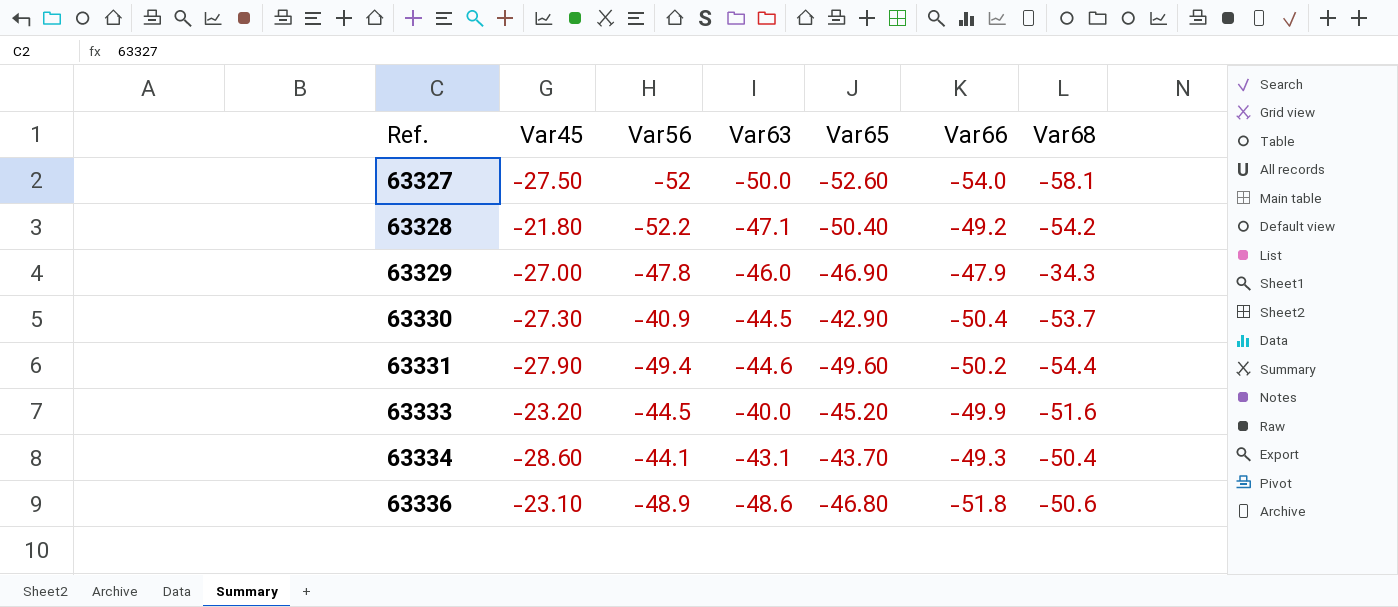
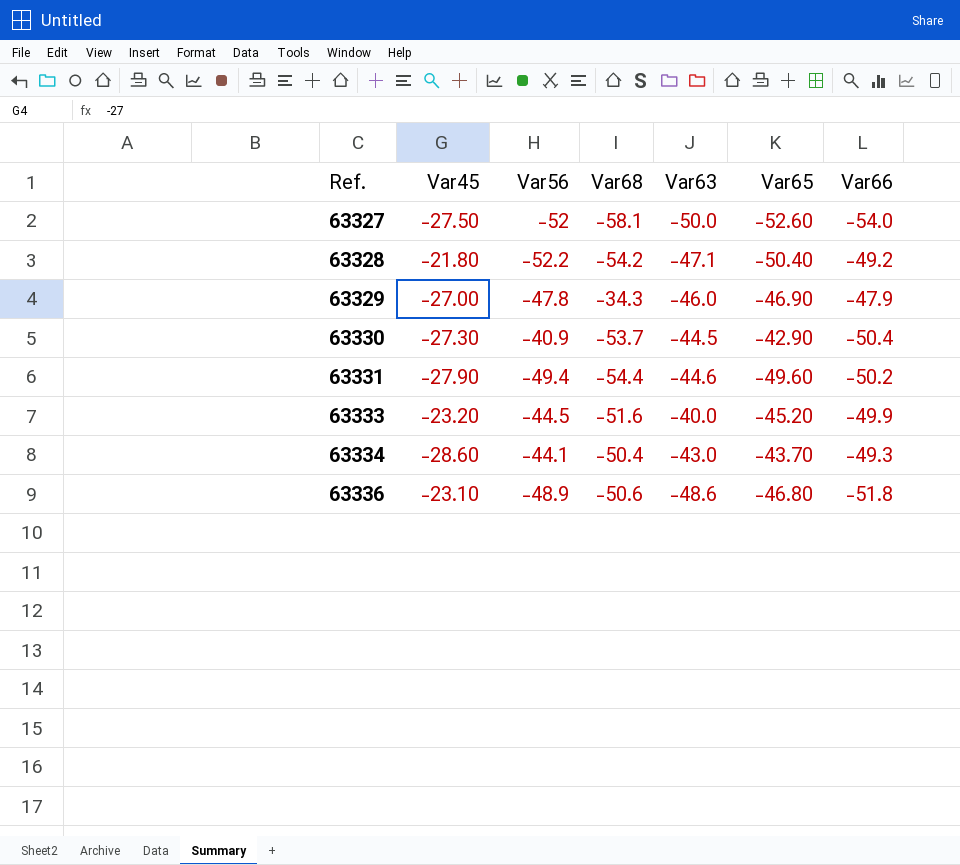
column Var68 | position: 7 -> 4
63334 | Var63: -43.1 -> -43.0

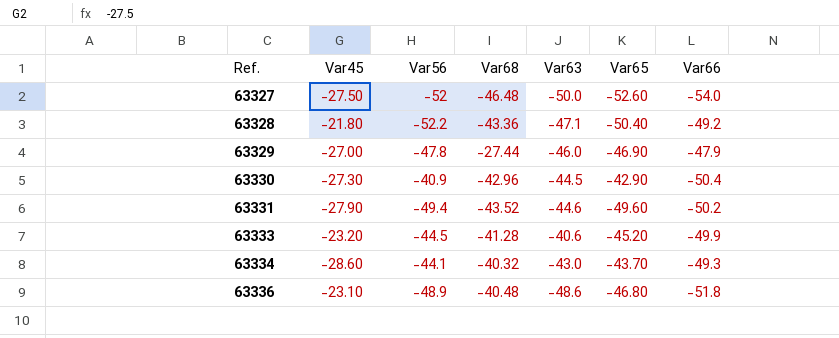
63327 | Var68: -58.1 -> -46.48
63328 | Var68: -54.2 -> -43.36
63329 | Var68: -34.3 -> -27.44
63330 | Var68: -53.7 -> -42.96
63331 | Var68: -54.4 -> -43.52
63333 | Var68: -51.6 -> -41.28
63333 | Var63: -40.0 -> -40.6
63334 | Var68: -50.4 -> -40.32
63336 | Var68: -50.6 -> -40.48

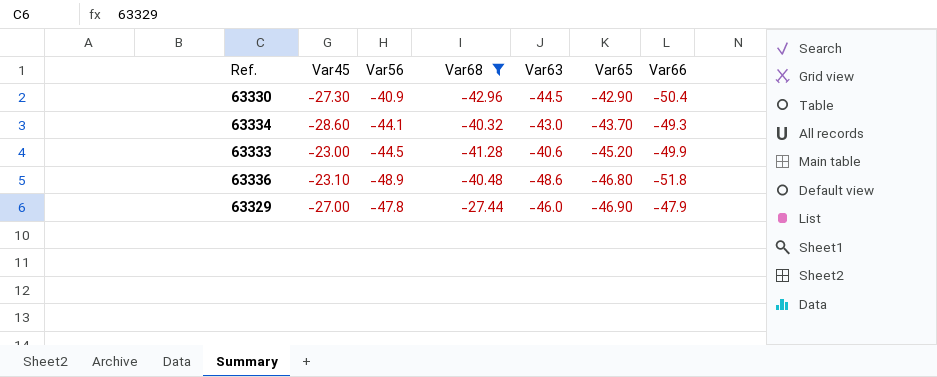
filter: none -> Var68 >= -42.96
row order: Ref. ascending -> Var65 descending
63333 | Var45: -23.20 -> -23.00

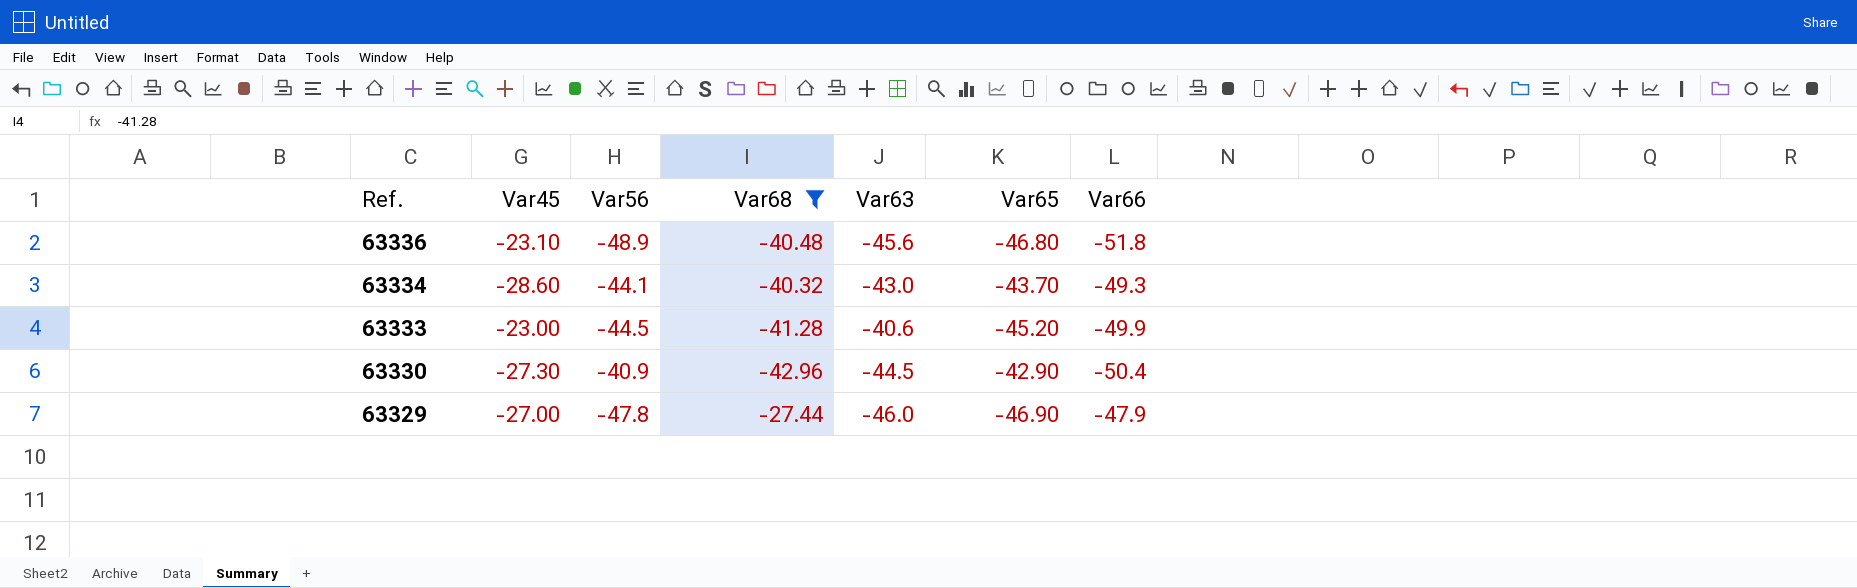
row order: Var65 descending -> Ref. descending
63336 | Var63: -48.6 -> -45.6

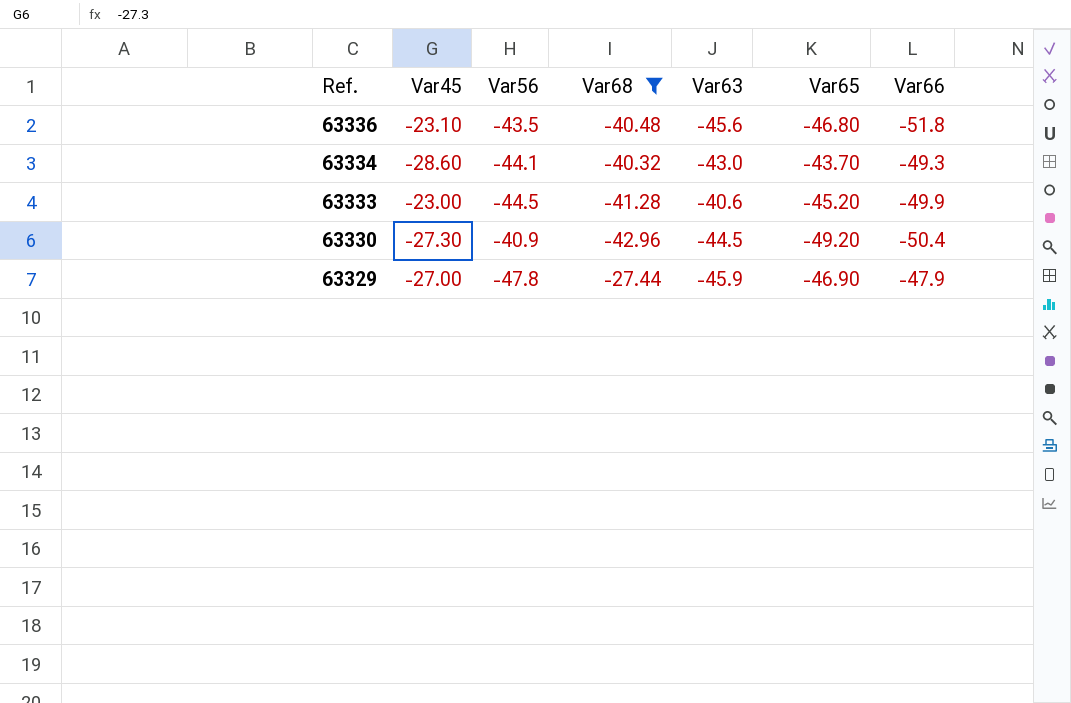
63336 | Var56: -48.9 -> -43.5
63330 | Var65: -42.90 -> -49.20
63329 | Var63: -46.0 -> -45.9

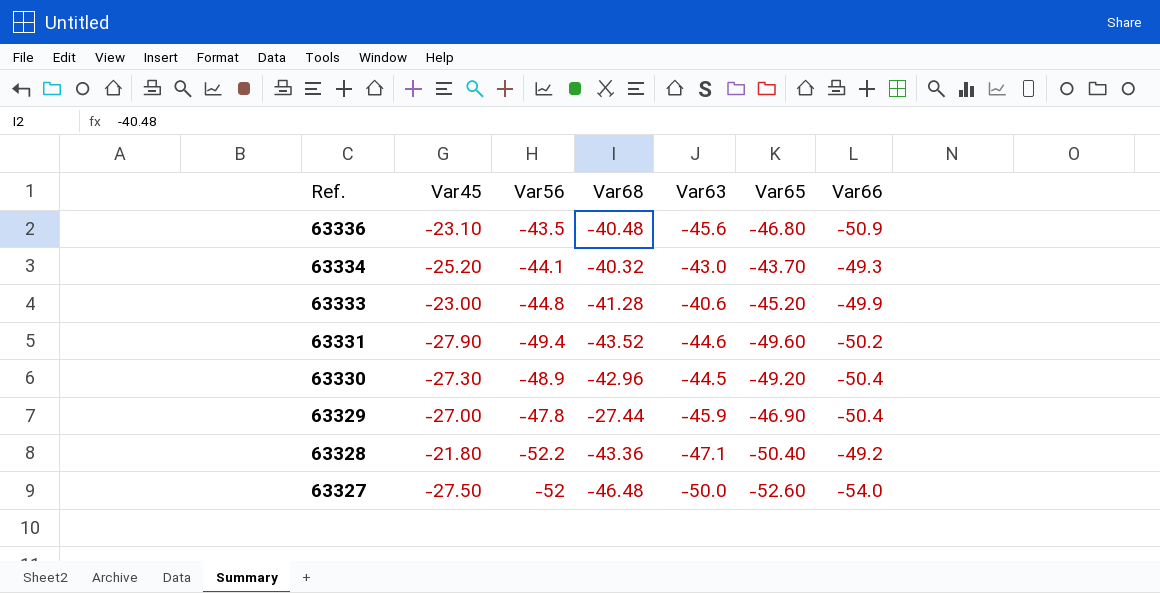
filter: Var68 >= -42.96 -> none
63336 | Var66: -51.8 -> -50.9
63334 | Var45: -28.60 -> -25.20
63333 | Var56: -44.5 -> -44.8
63330 | Var56: -40.9 -> -48.9
63329 | Var66: -47.9 -> -50.4

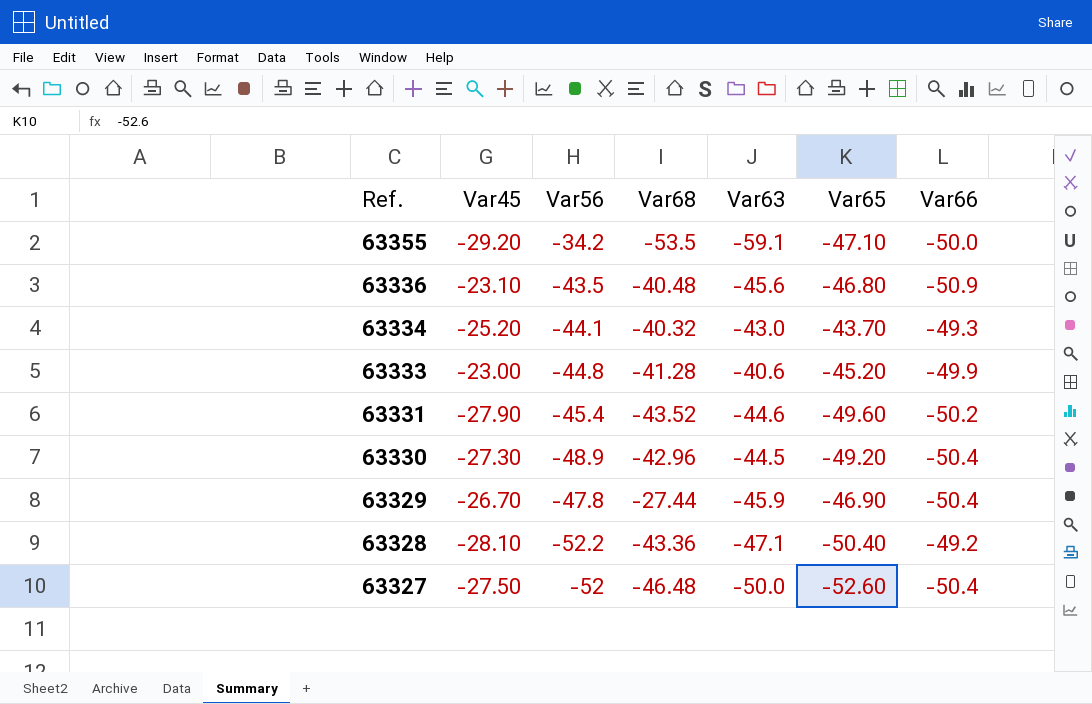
row 63355: none -> -29.20 | -34.2 | -53.5 | -59.1 | -47.10 | -50.0
63331 | Var56: -49.4 -> -45.4
63329 | Var45: -27.00 -> -26.70
63328 | Var45: -21.80 -> -28.10
63327 | Var66: -54.0 -> -50.4

